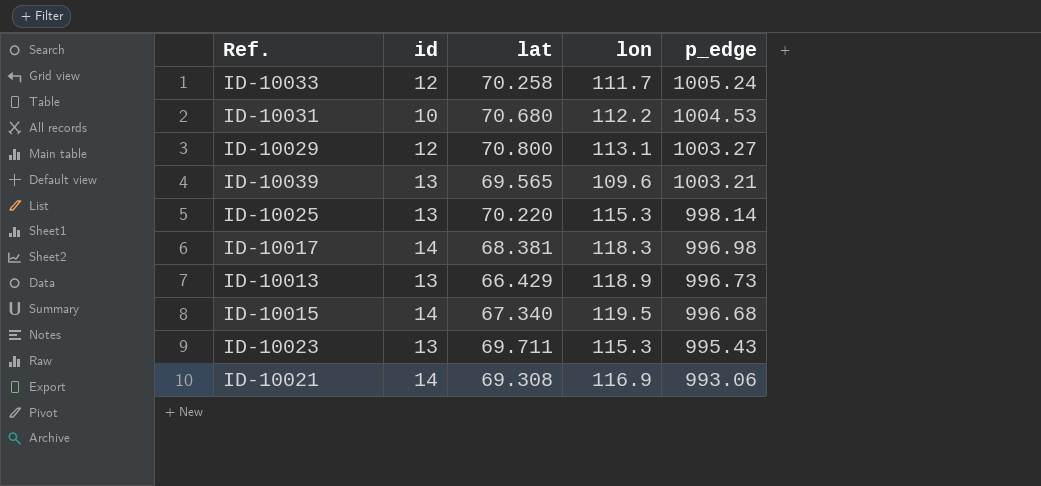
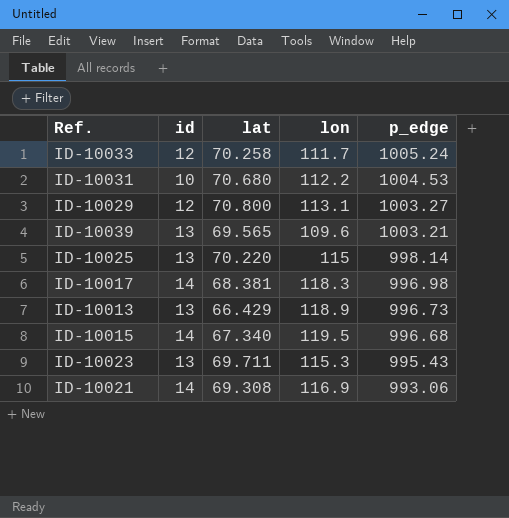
ID-10025 | lon: 115.3 -> 115

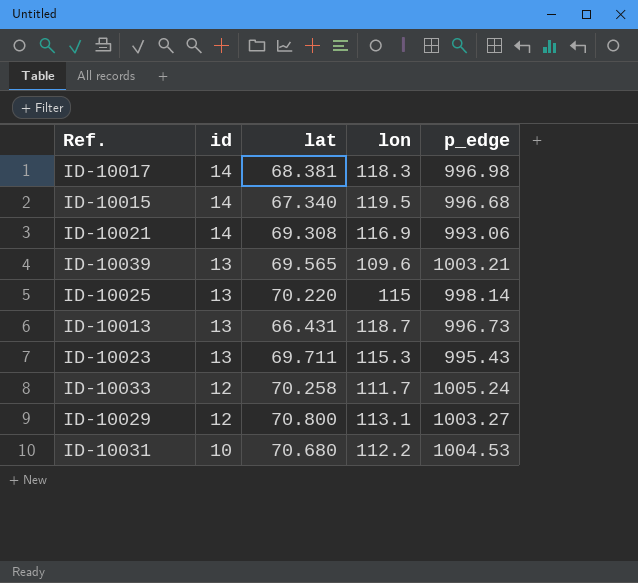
row order: p_edge descending -> id descending
ID-10013 | lat: 66.429 -> 66.431
ID-10013 | lon: 118.9 -> 118.7

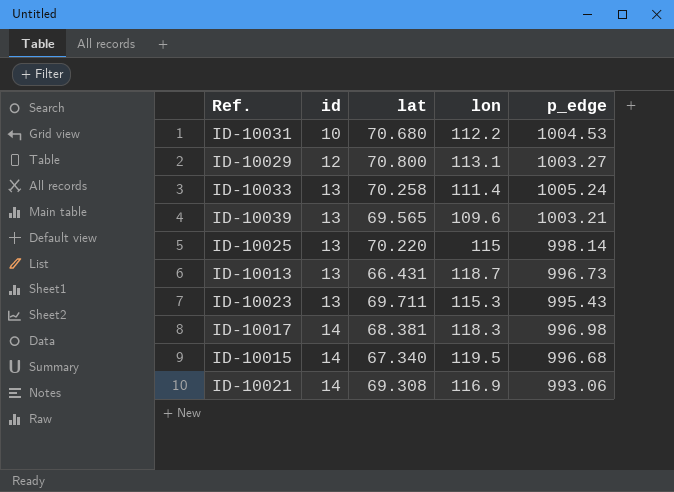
row order: id descending -> id ascending
ID-10033 | id: 12 -> 13
ID-10033 | lon: 111.7 -> 111.4

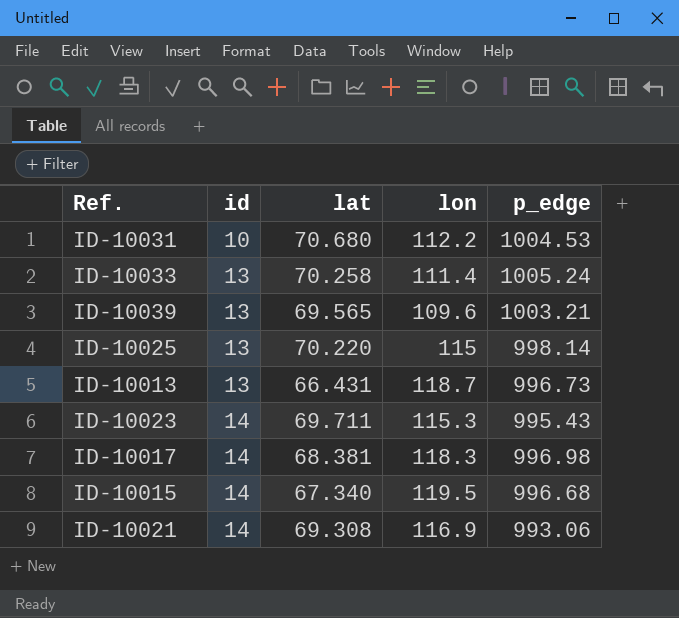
row ID-10029: 12 | 70.800 | 113.1 | 1003.27 -> none
ID-10023 | id: 13 -> 14

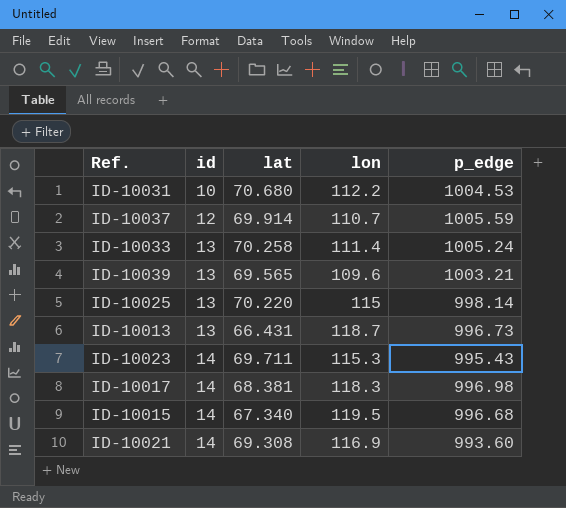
row ID-10037: none -> 12 | 69.914 | 110.7 | 1005.59
ID-10021 | p_edge: 993.06 -> 993.60

